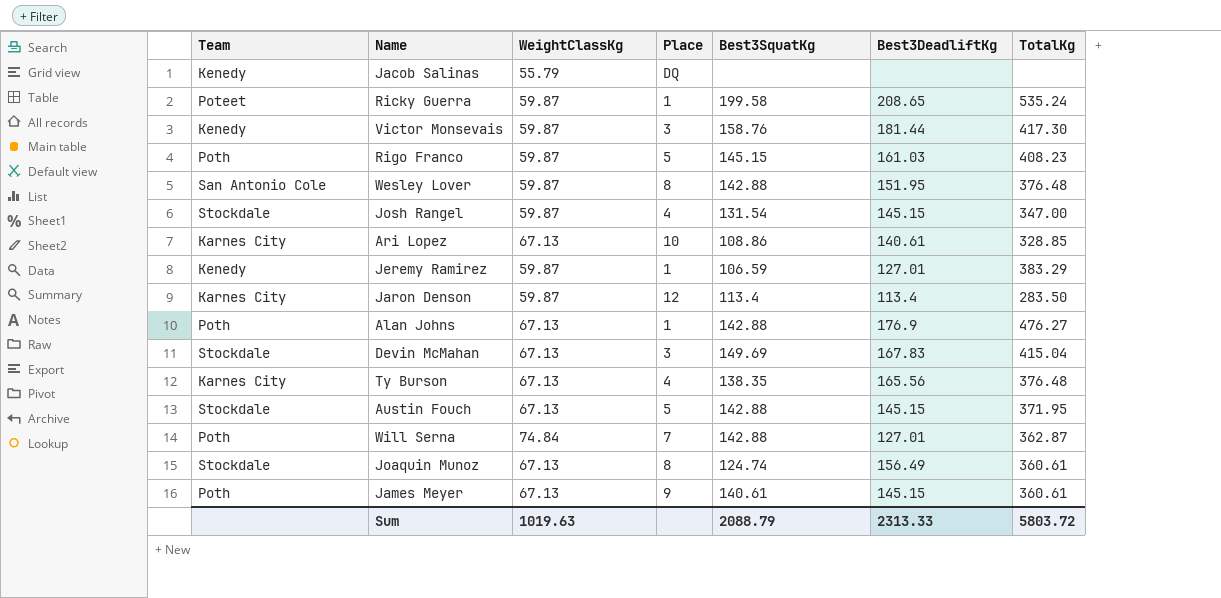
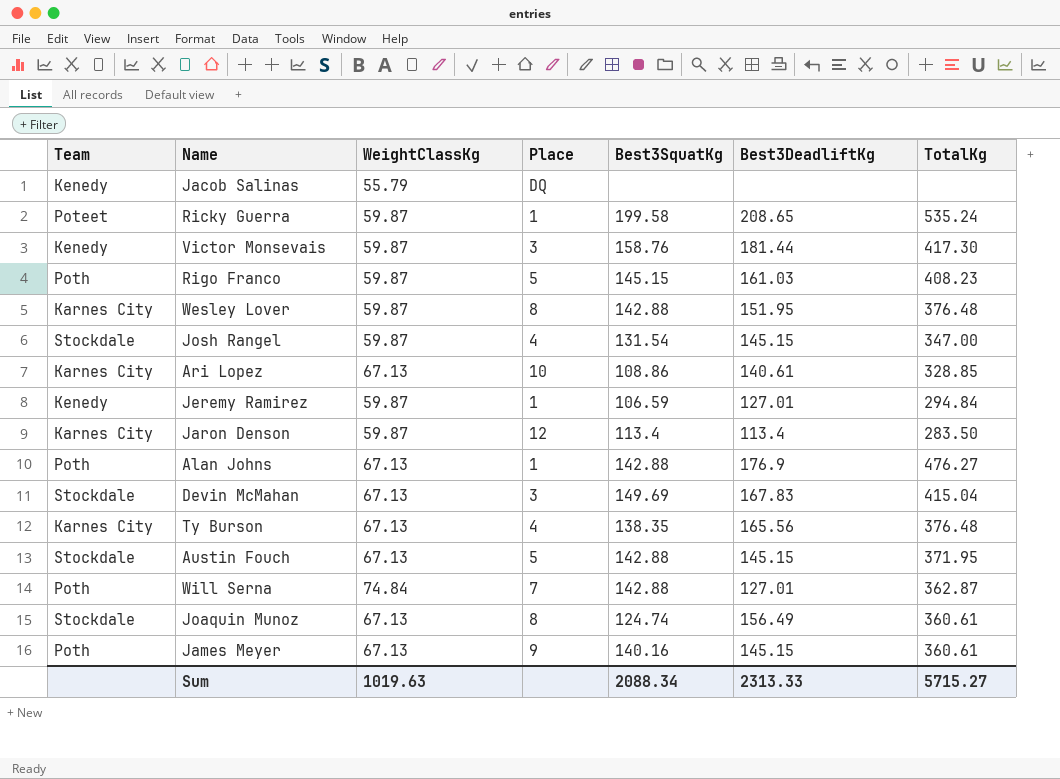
Wesley Lover | Team: San Antonio Cole -> Karnes City
Jeremy Ramirez | TotalKg: 383.29 -> 294.84
James Meyer | Best3SquatKg: 140.61 -> 140.16
Sum | Best3SquatKg: 2088.79 -> 2088.34
Sum | TotalKg: 5803.72 -> 5715.27

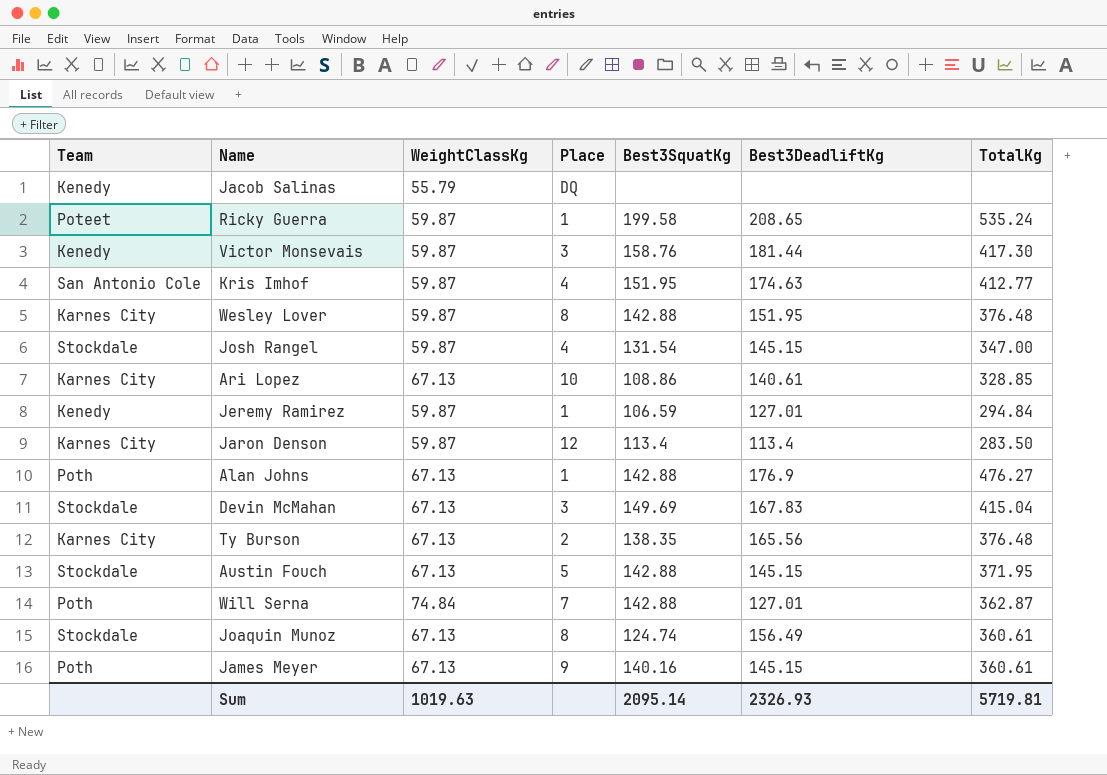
row Rigo Franco: Poth | 59.87 | 5 | 145.15 | 161.03 | 408.23 -> none
row Kris Imhof: none -> San Antonio Cole | 59.87 | 4 | 151.95 | 174.63 | 412.77
Ty Burson | Place: 4 -> 2
Sum | Best3SquatKg: 2088.34 -> 2095.14
Sum | Best3DeadliftKg: 2313.33 -> 2326.93
Sum | TotalKg: 5715.27 -> 5719.81

